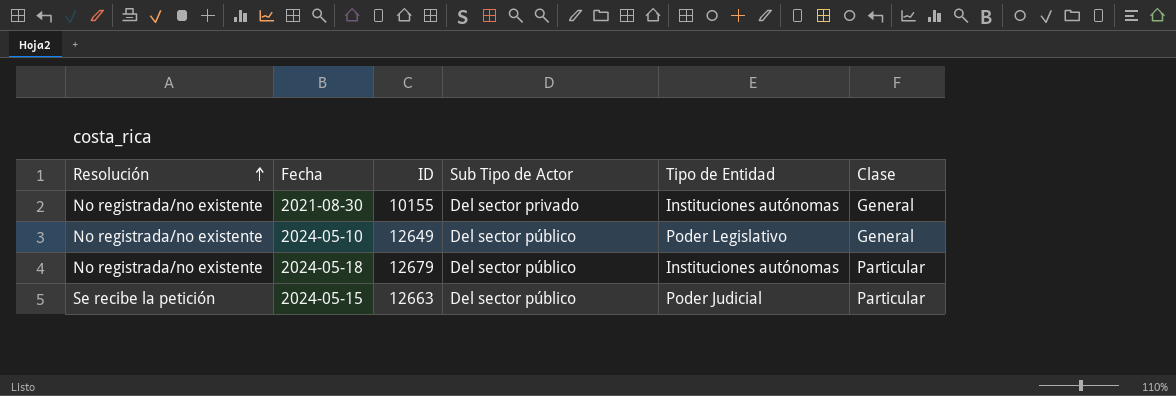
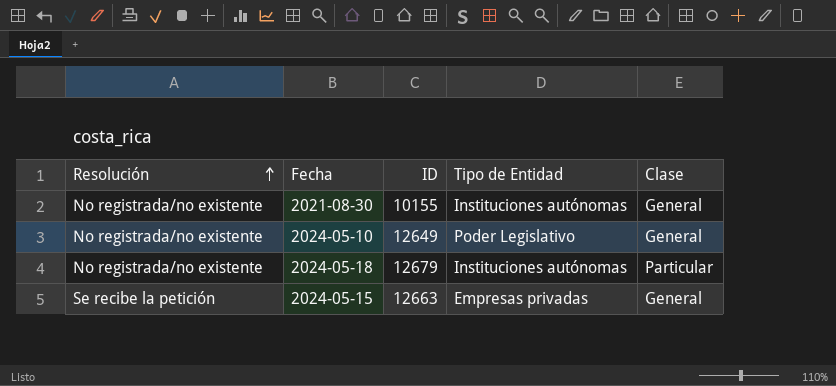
column Sub Tipo de Actor | position: 4 -> none
2024-05-15 | Tipo de Entidad: Poder Judicial -> Empresas privadas
2024-05-15 | Clase: Particular -> General

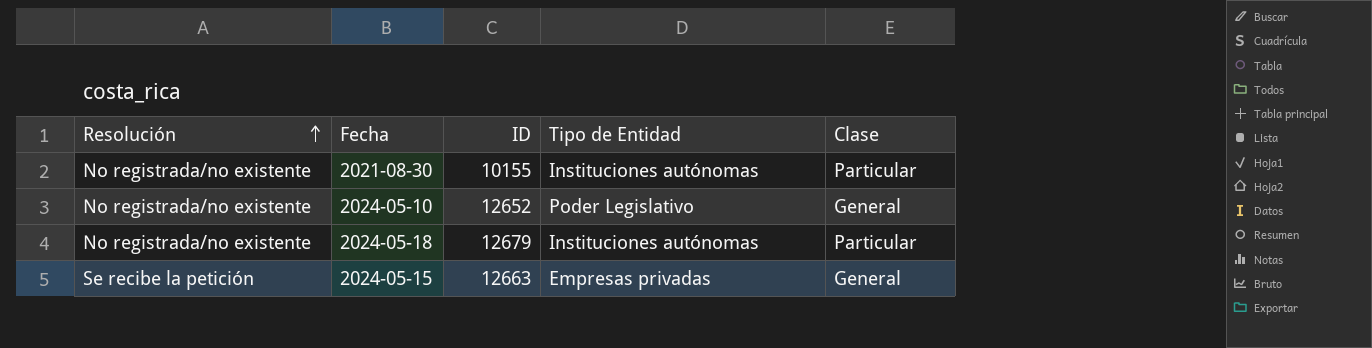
2021-08-30 | Clase: General -> Particular
2024-05-10 | ID: 12649 -> 12652

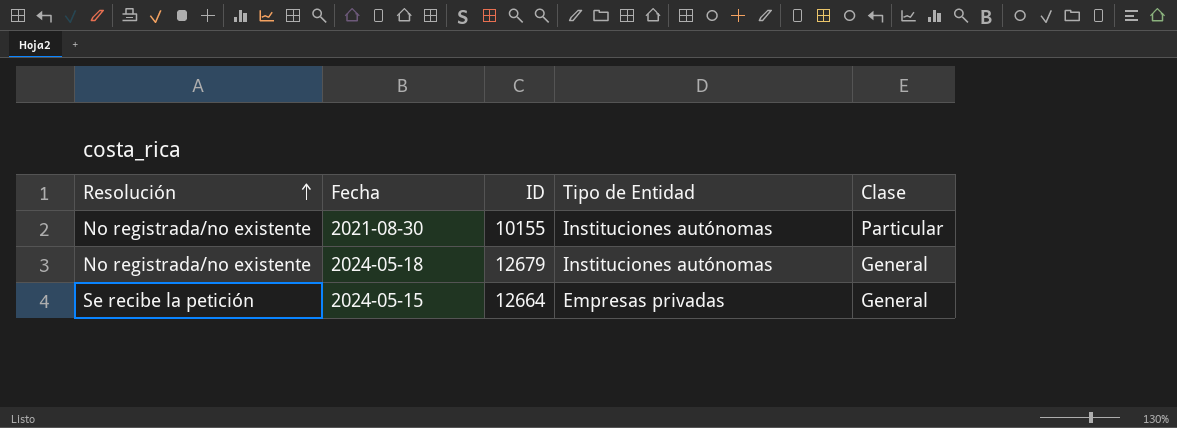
row 2024-05-10: No registrada/no existente | 12652 | Poder Legislativo | General -> none
2024-05-18 | Clase: Particular -> General
2024-05-15 | ID: 12663 -> 12664

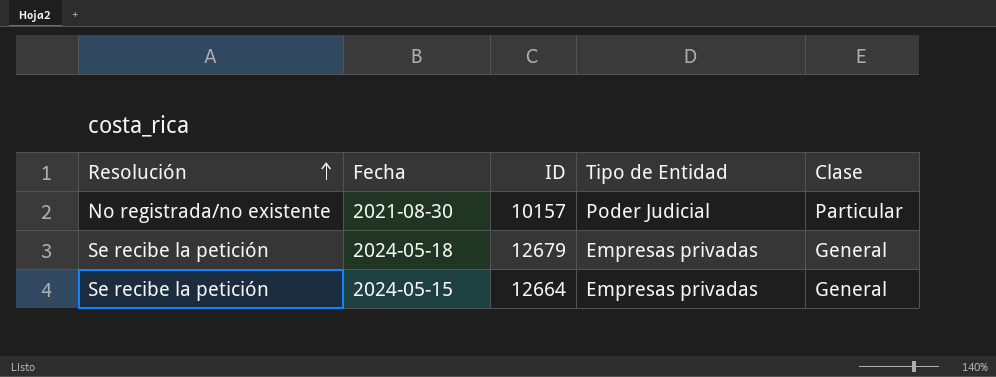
2021-08-30 | ID: 10155 -> 10157
2021-08-30 | Tipo de Entidad: Instituciones autónomas -> Poder Judicial
2024-05-18 | Resolución: No registrada/no existente -> Se recibe la petición
2024-05-18 | Tipo de Entidad: Instituciones autónomas -> Empresas privadas

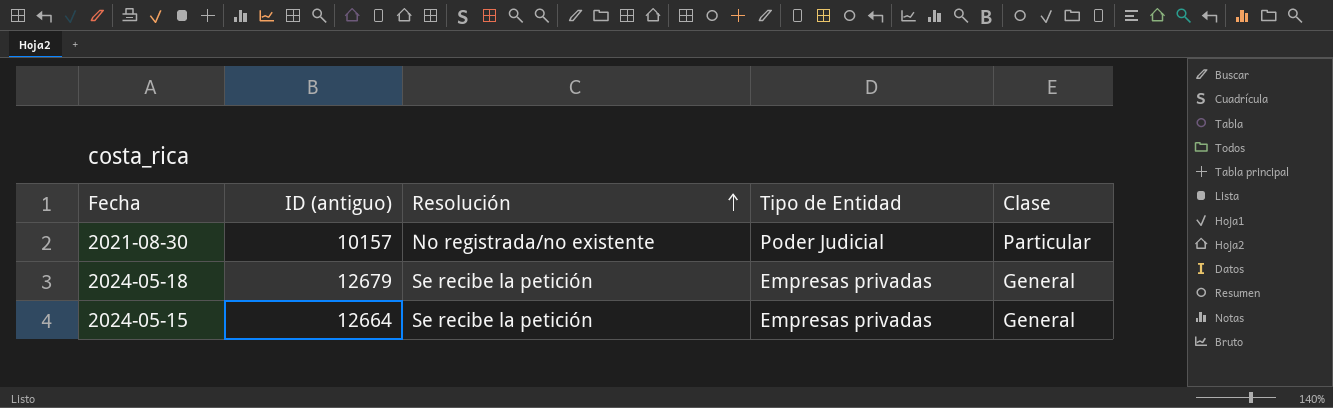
column name: ID -> ID (antiguo)
column Resolución | position: 1 -> 3

